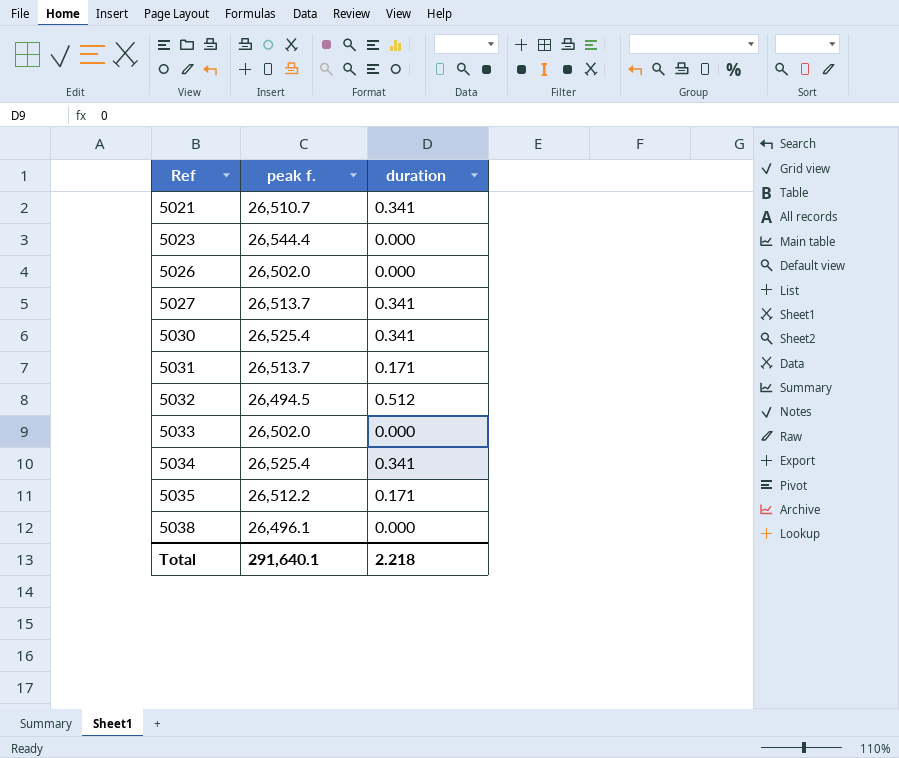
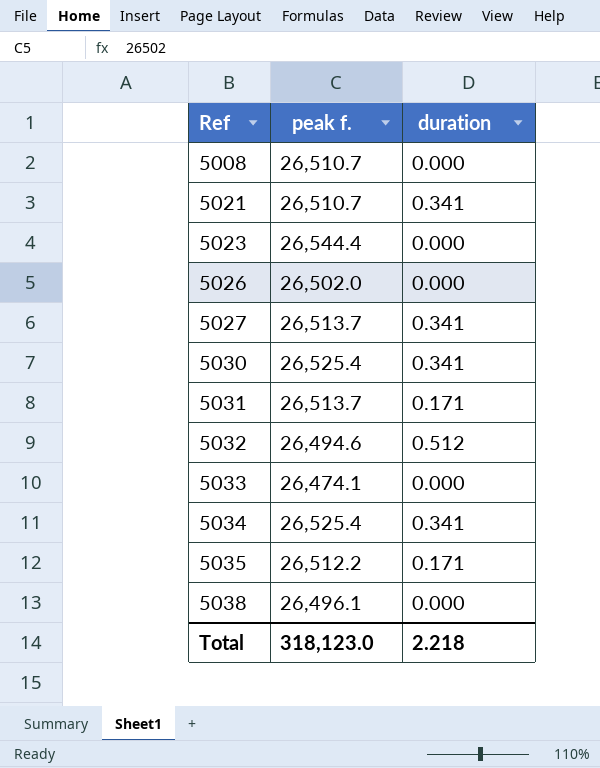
row 5008: none -> 26,510.7 | 0.000
5032 | peak f.: 26,494.5 -> 26,494.6
5033 | peak f.: 26,502.0 -> 26,474.1
Total | peak f.: 291,640.1 -> 318,123.0

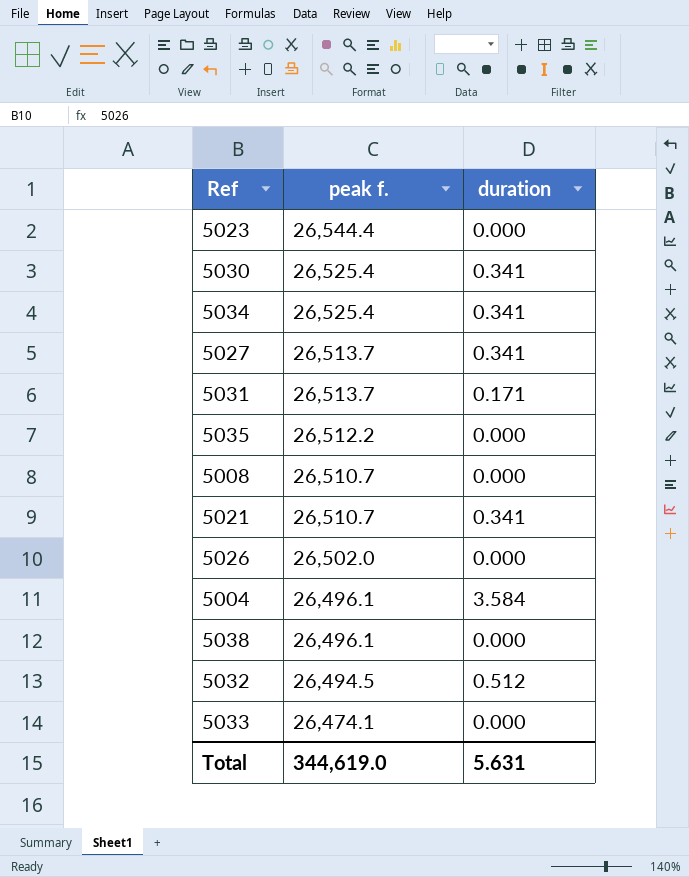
row order: Ref ascending -> peak f. descending
5035 | duration: 0.171 -> 0.000
row 5004: none -> 26,496.1 | 3.584
5032 | peak f.: 26,494.6 -> 26,494.5
Total | peak f.: 318,123.0 -> 344,619.0
Total | duration: 2.218 -> 5.631

